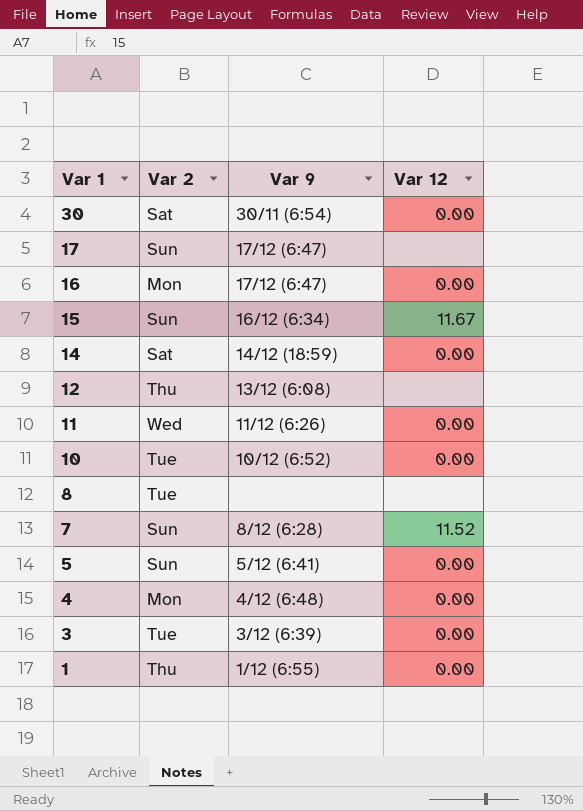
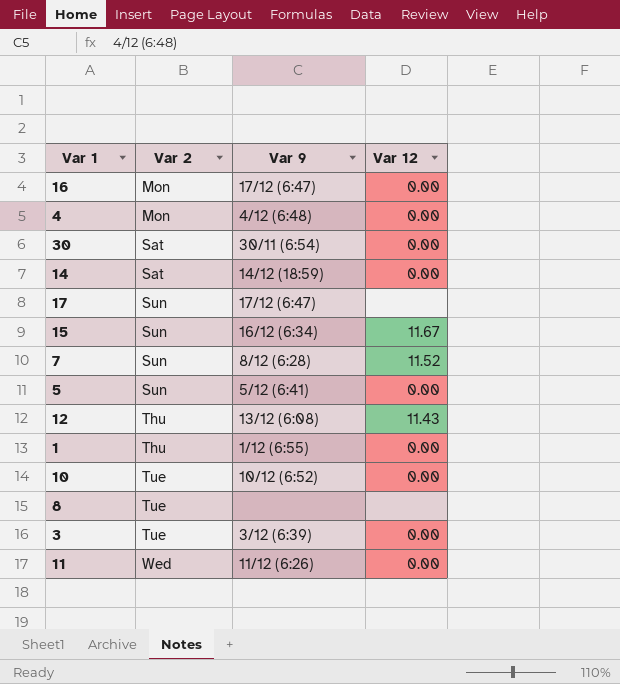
row order: Var 1 descending -> Var 2 ascending
12 | Var 12: none -> 11.43

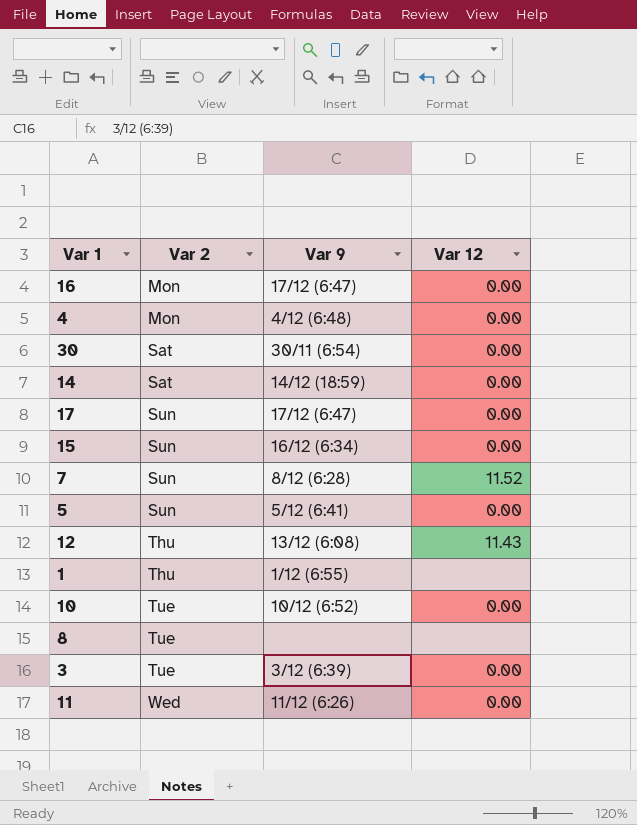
17 | Var 12: none -> 0.00
15 | Var 12: 11.67 -> 0.00
1 | Var 12: 0.00 -> none

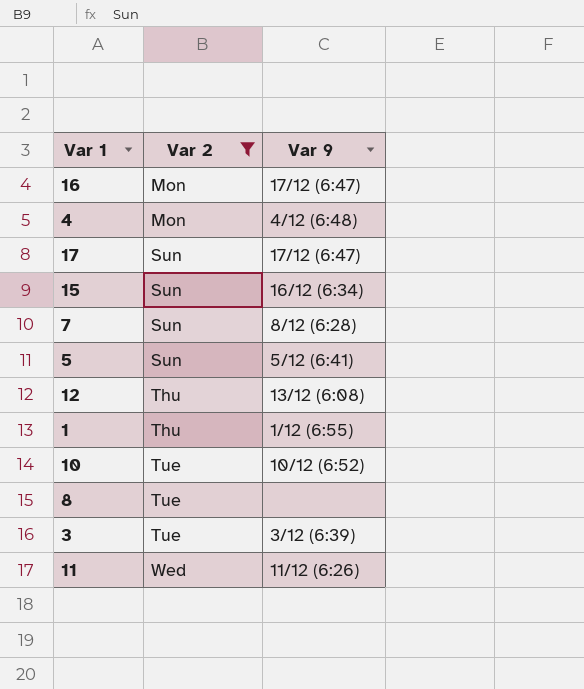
filter: none -> Var 2 != Sat
column Var 12 | position: 4 -> none

